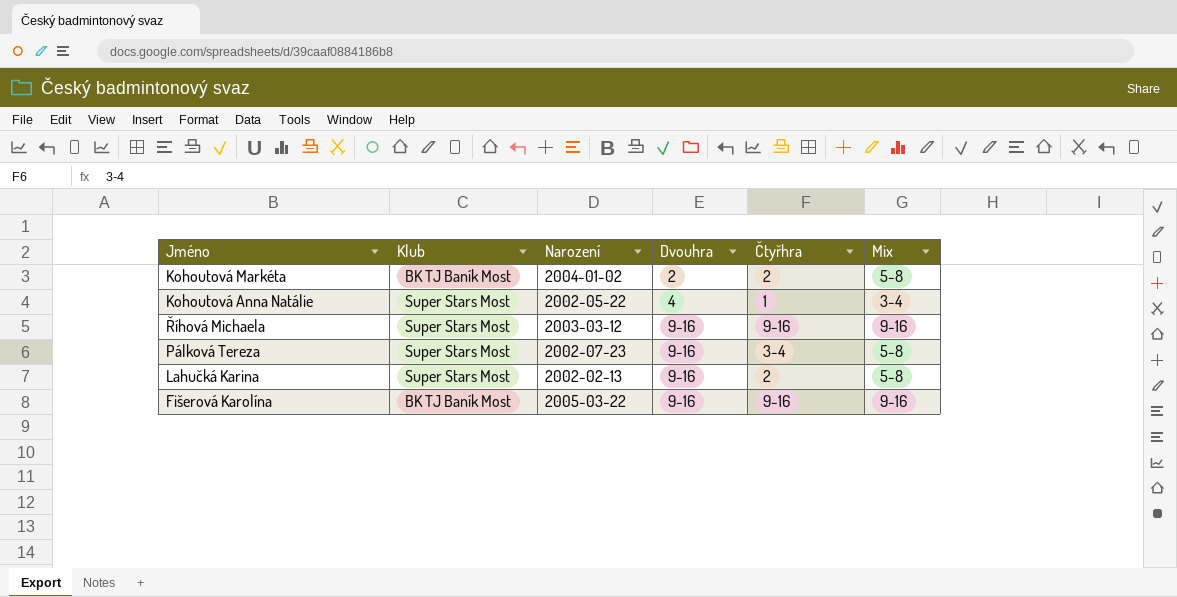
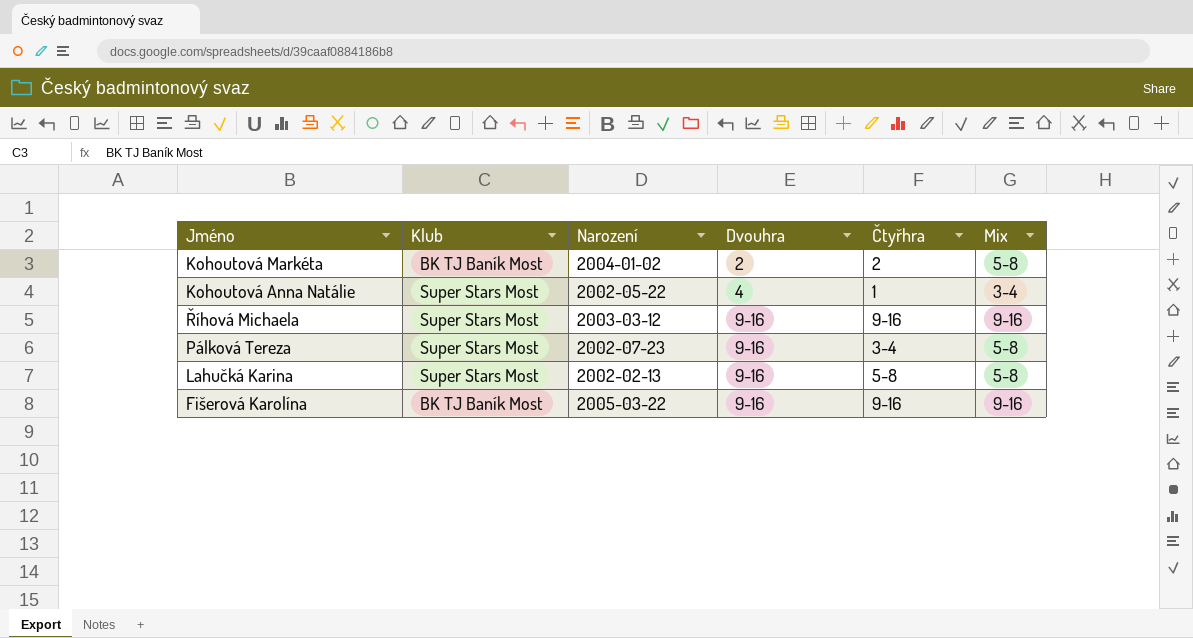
Lahučká Karina | Čtyřhra: 2 -> 5-8

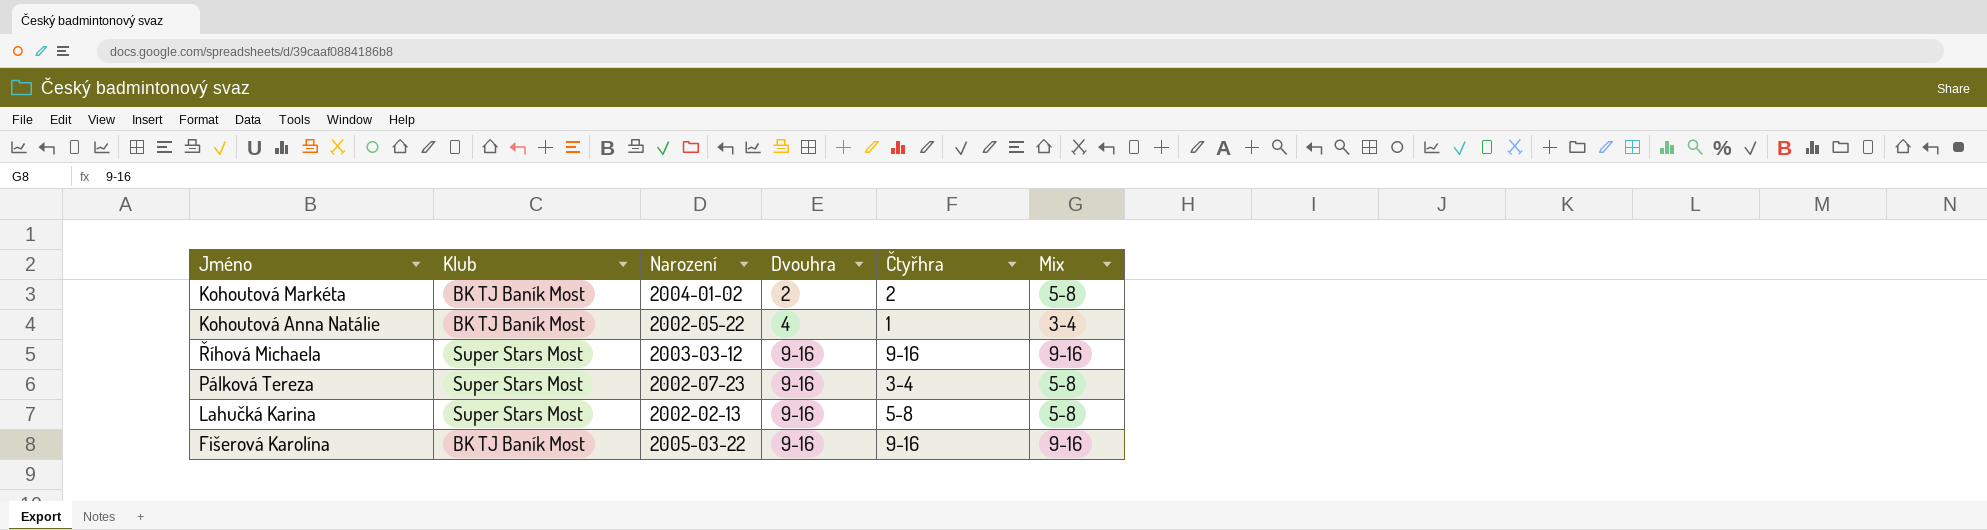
Kohoutová Anna Natálie | Klub: Super Stars Most -> BK TJ Baník Most

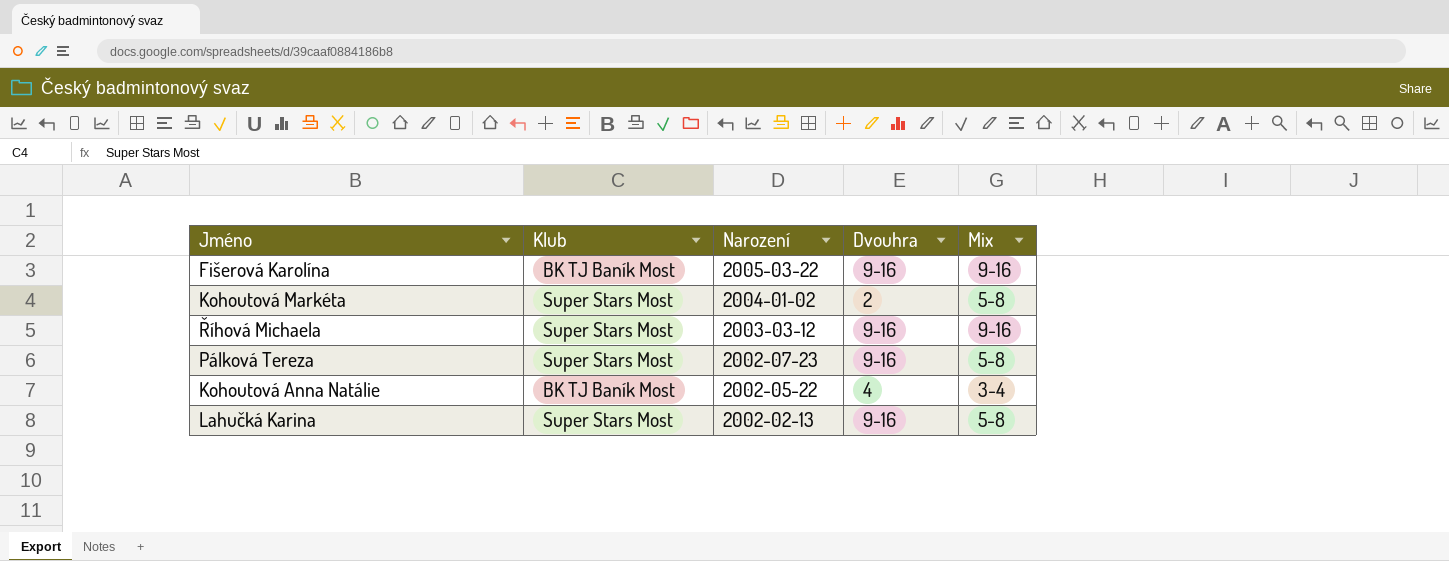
row order: Dvouhra ascending -> Narození descending
column Čtyřhra | position: 5 -> none
Kohoutová Markéta | Klub: BK TJ Baník Most -> Super Stars Most

